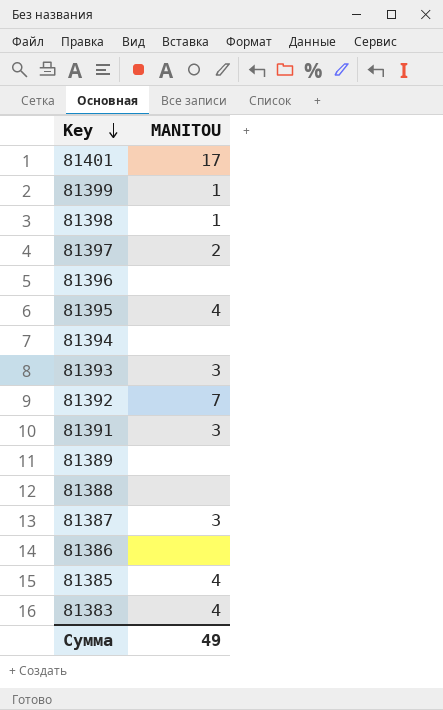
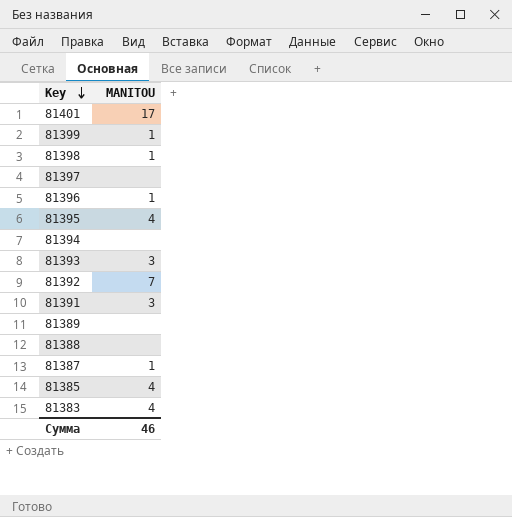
row 81386: none -> none
81397 | MANITOU: 2 -> none
81396 | MANITOU: none -> 1
81387 | MANITOU: 3 -> 1
Сумма | MANITOU: 49 -> 46

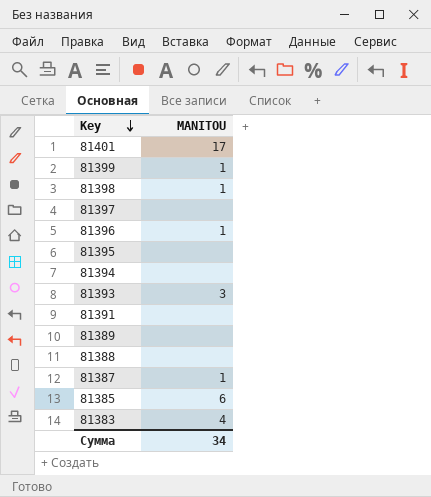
row 81392: 7 -> none
81395 | MANITOU: 4 -> none
81391 | MANITOU: 3 -> none
81385 | MANITOU: 4 -> 6
Сумма | MANITOU: 46 -> 34

